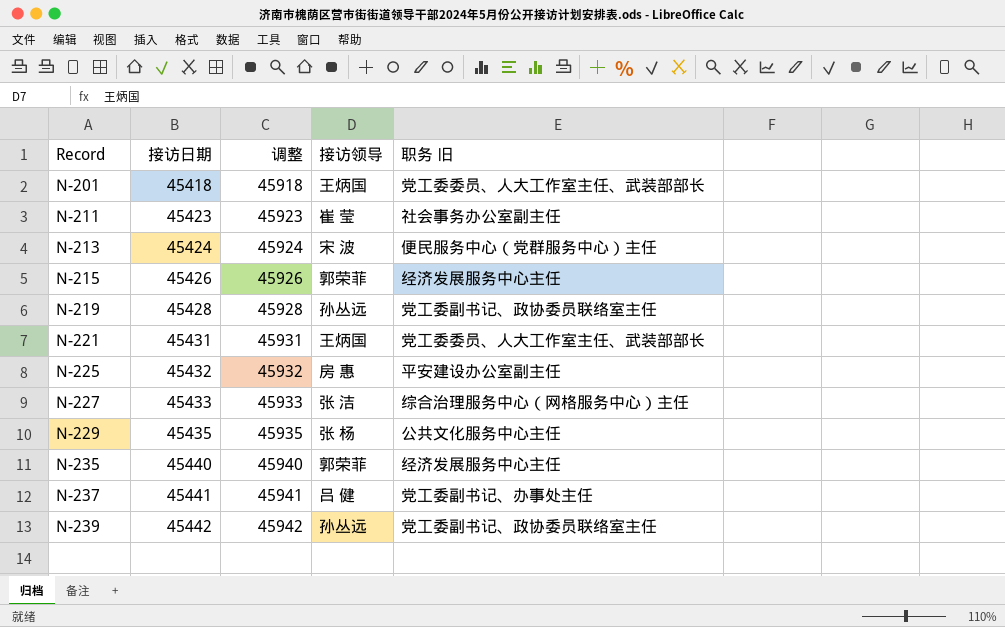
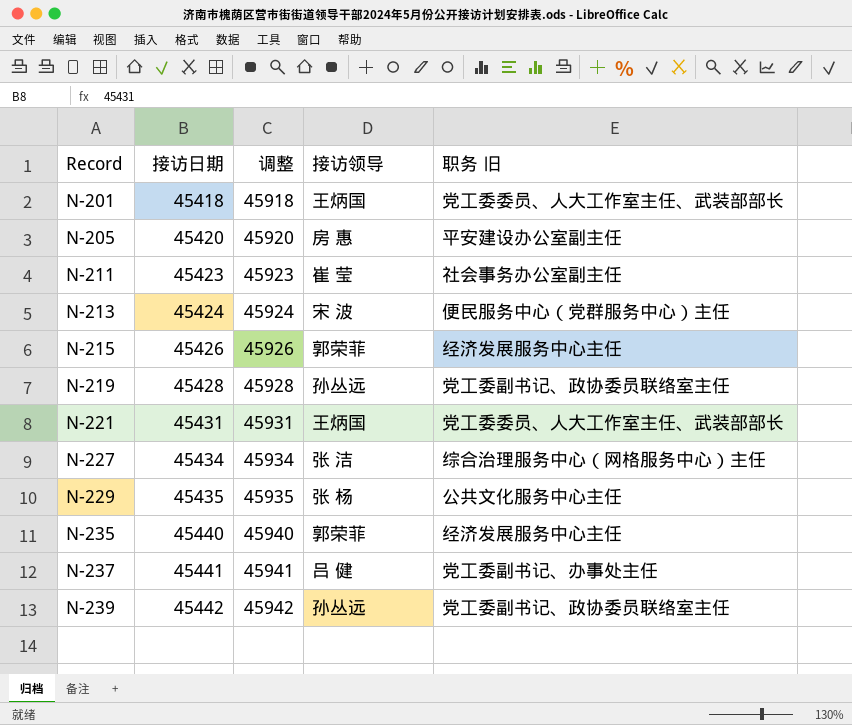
row N-225: 45432 | 45932 | 房 惠 | 平安建设办公室副主任 -> none
row N-205: none -> 45420 | 45920 | 房 惠 | 平安建设办公室副主任
N-227 | 接访日期: 45433 -> 45434
N-227 | 调整: 45933 -> 45934

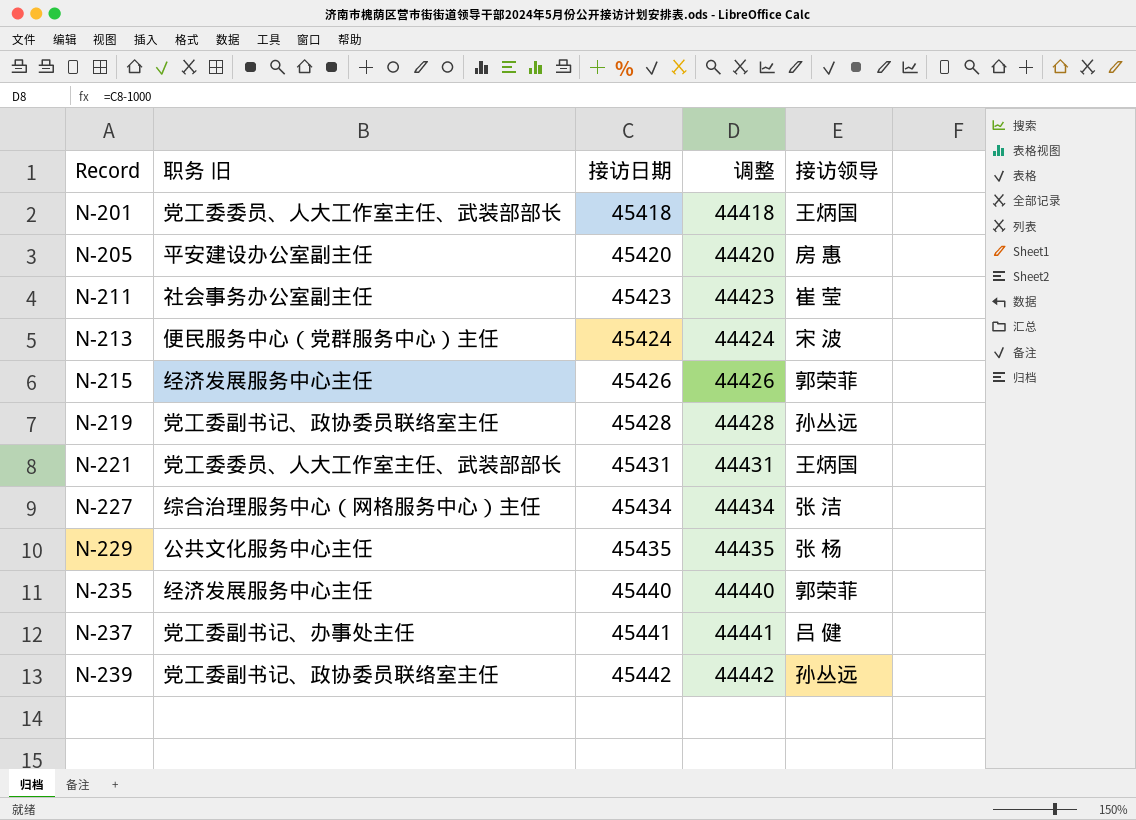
column 职务 旧 | position: 5 -> 2
column 调整 | formula: [接访日期] + 500 -> [接访日期] - 1000

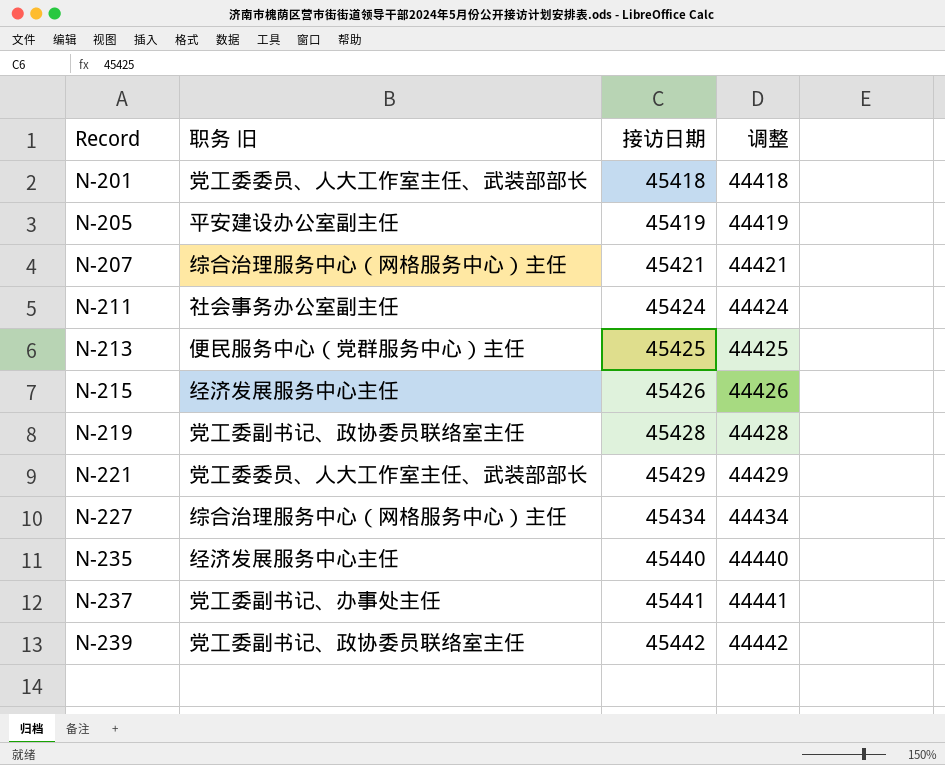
column 接访领导 | position: 5 -> none
row N-229: 公共文化服务中心主任 | 45435 | 44435 | 张 杨 -> none
N-205 | 接访日期: 45420 -> 45419
N-205 | 调整: 44420 -> 44419
row N-207: none -> 综合治理服务中心（网格服务中心）主任 | 45421 | 44421
N-211 | 接访日期: 45423 -> 45424
N-211 | 调整: 44423 -> 44424
N-213 | 接访日期: 45424 -> 45425
N-213 | 调整: 44424 -> 44425
N-221 | 接访日期: 45431 -> 45429
N-221 | 调整: 44431 -> 44429

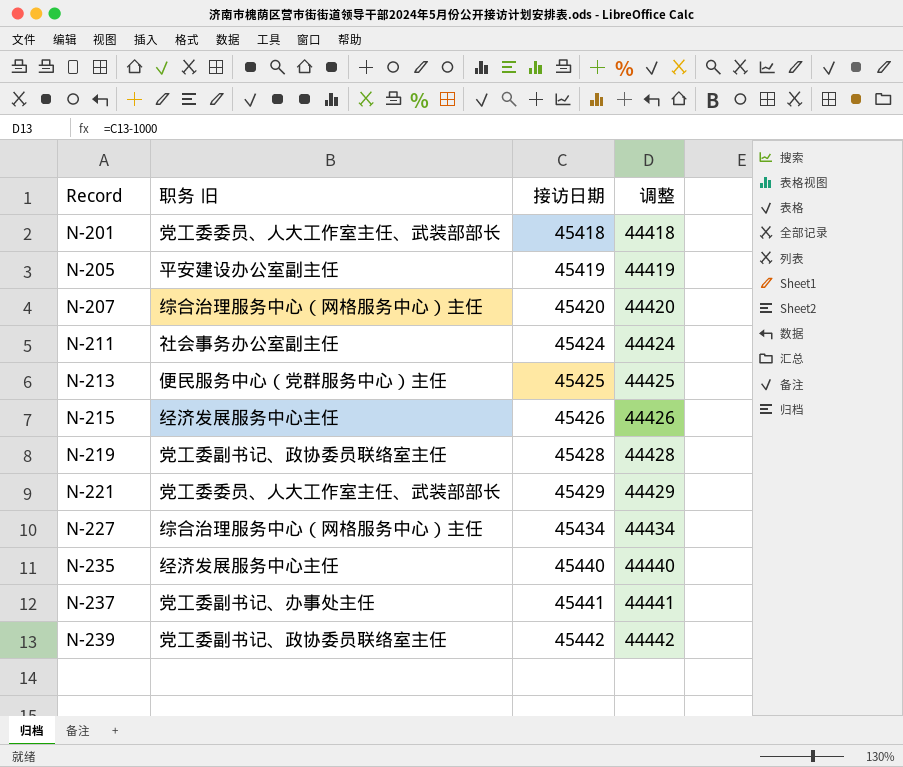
N-207 | 接访日期: 45421 -> 45420
N-207 | 调整: 44421 -> 44420

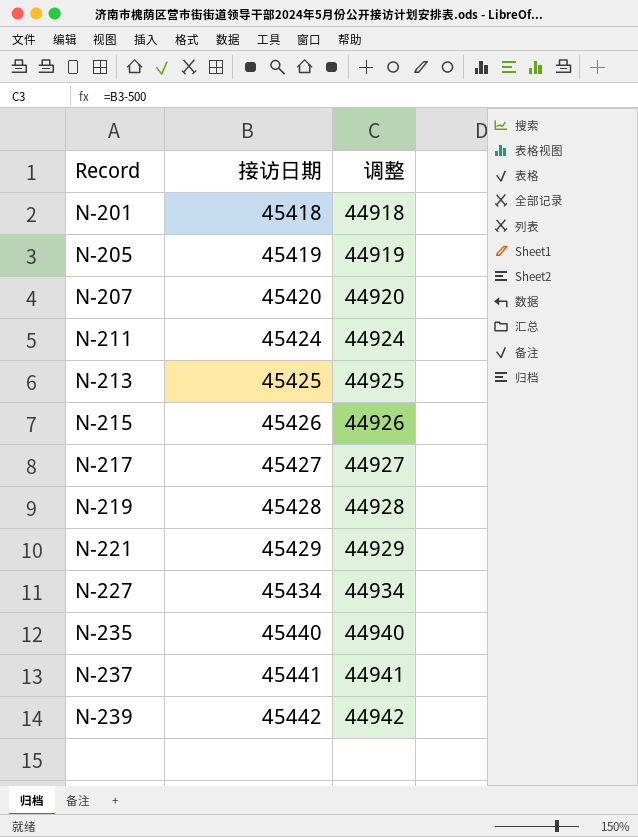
column 职务 旧 | position: 2 -> none
column 调整 | formula: [接访日期] - 1000 -> [接访日期] - 500
row N-217: none -> 45427 | 44927

